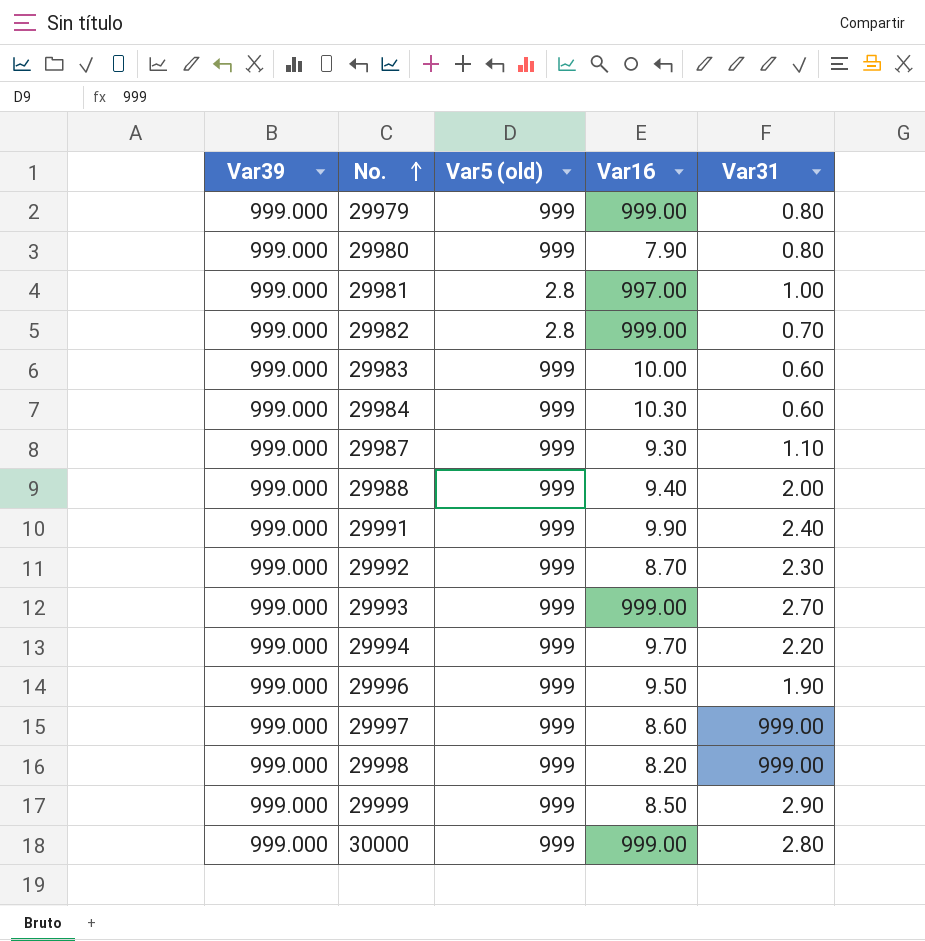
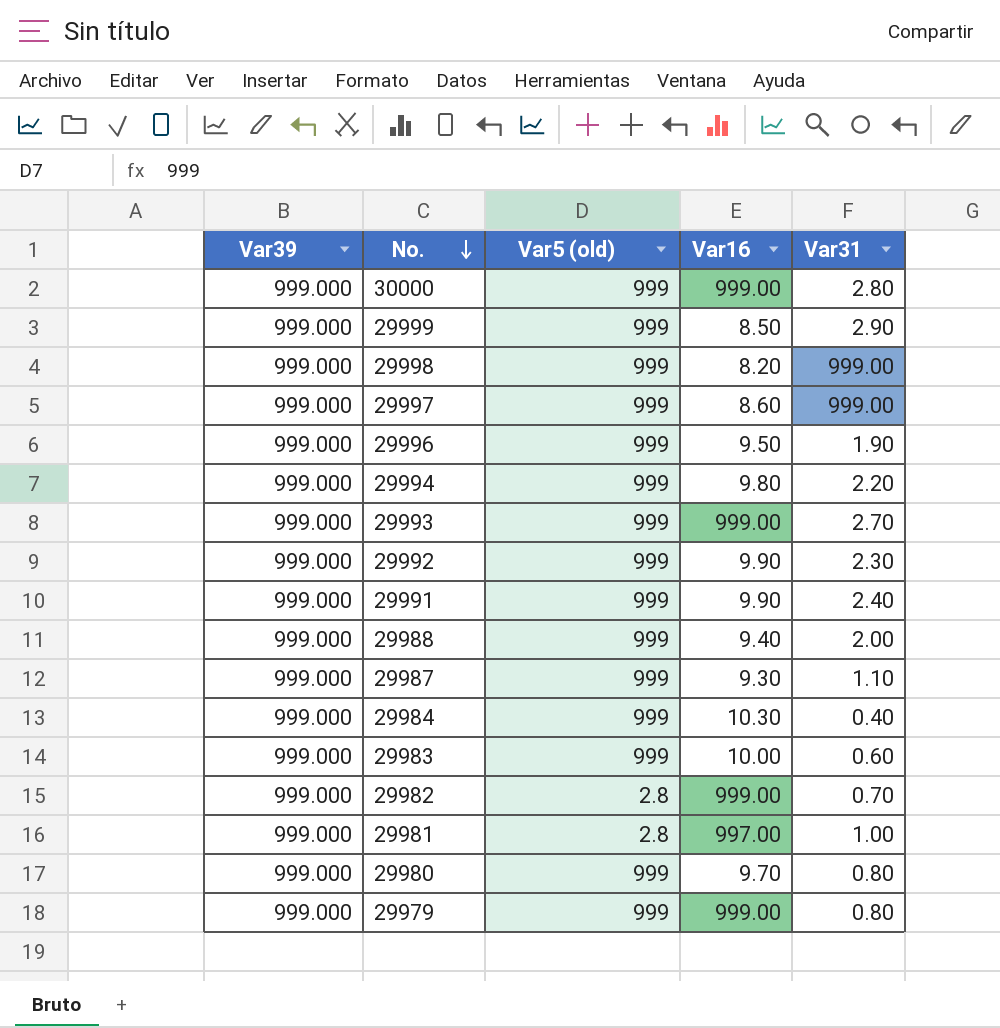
row order: No. ascending -> No. descending
29994 | Var16: 9.70 -> 9.80
29992 | Var16: 8.70 -> 9.90
29984 | Var31: 0.60 -> 0.40
29980 | Var16: 7.90 -> 9.70

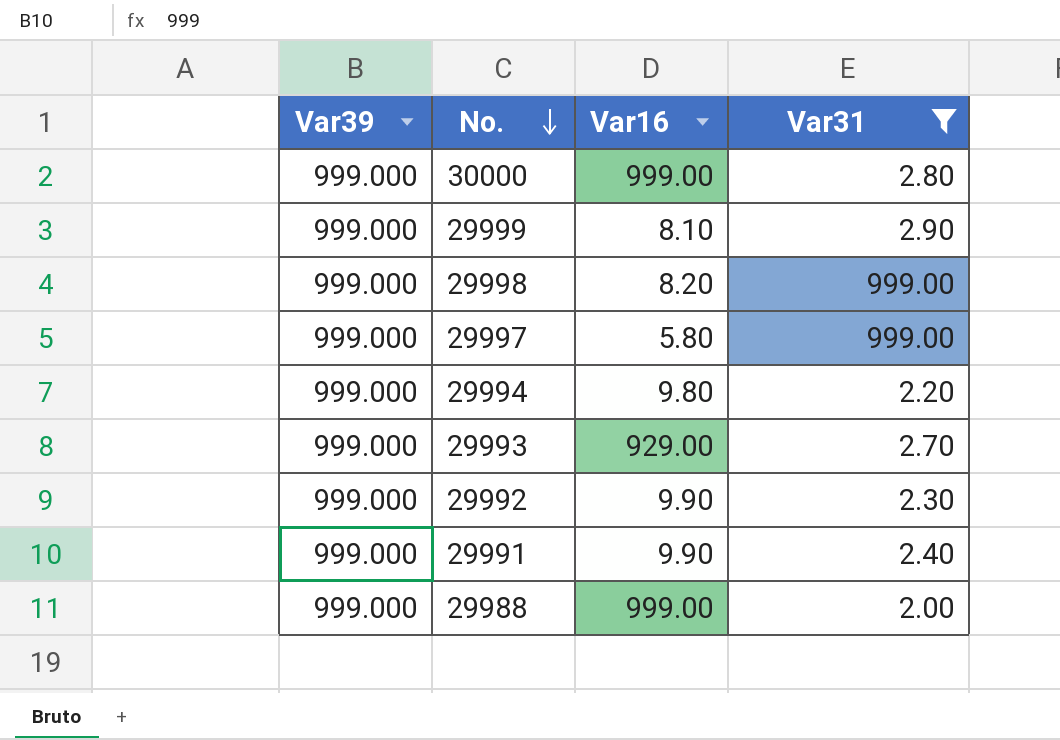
filter: none -> Var31 >= 2.00
column Var5 (old) | position: 3 -> none
29999 | Var16: 8.50 -> 8.10
29997 | Var16: 8.60 -> 5.80
29993 | Var16: 999.00 -> 929.00
29988 | Var16: 9.40 -> 999.00

